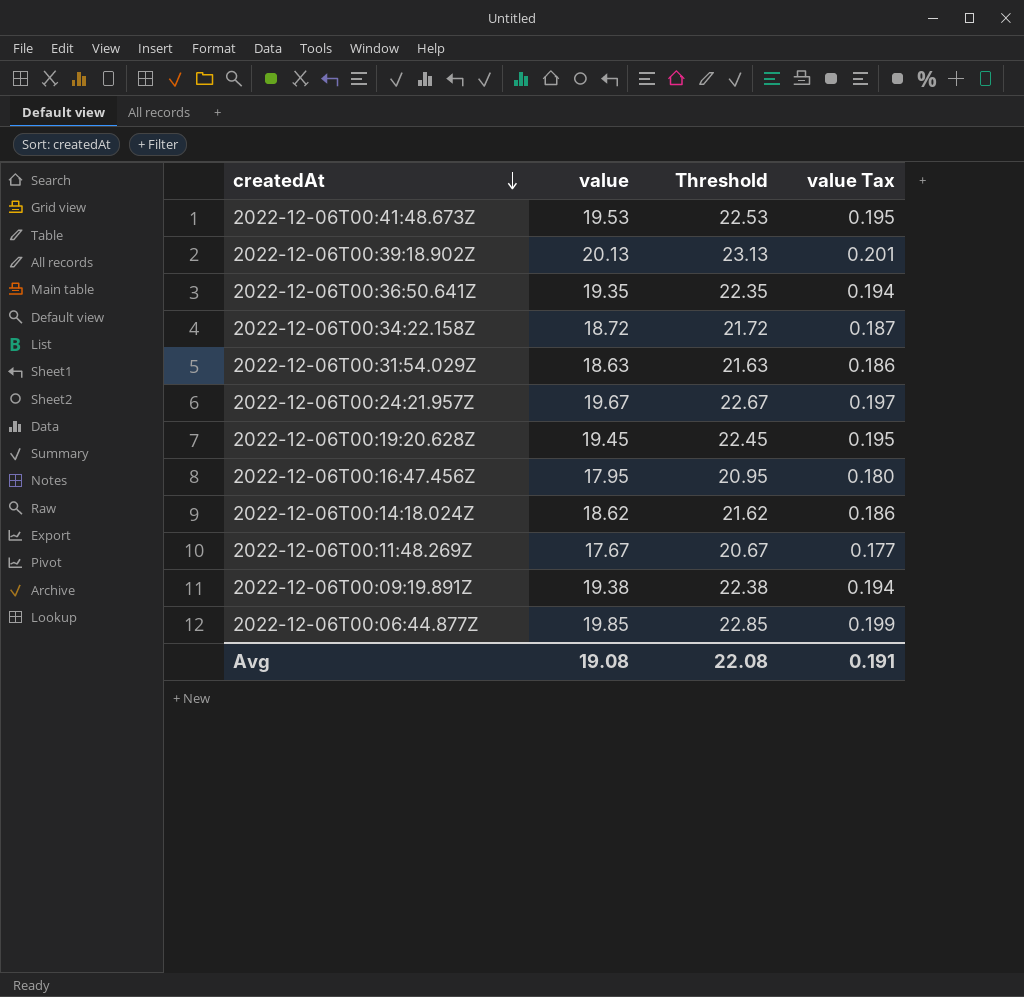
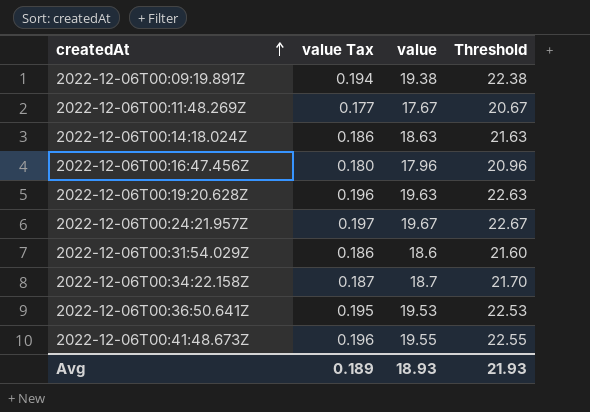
row order: createdAt descending -> createdAt ascending
column value Tax | position: 4 -> 2
row 2022-12-06T00:39:18.902Z: 20.13 | 23.13 | 0.201 -> none
row 2022-12-06T00:06:44.877Z: 19.85 | 22.85 | 0.199 -> none
2022-12-06T00:14:18.024Z | value: 18.62 -> 18.63
2022-12-06T00:14:18.024Z | Threshold: 21.62 -> 21.63
2022-12-06T00:16:47.456Z | value: 17.95 -> 17.96
2022-12-06T00:16:47.456Z | Threshold: 20.95 -> 20.96
2022-12-06T00:19:20.628Z | value Tax: 0.195 -> 0.196
2022-12-06T00:19:20.628Z | value: 19.45 -> 19.63
2022-12-06T00:19:20.628Z | Threshold: 22.45 -> 22.63
2022-12-06T00:31:54.029Z | value: 18.63 -> 18.6
2022-12-06T00:31:54.029Z | Threshold: 21.63 -> 21.60
2022-12-06T00:34:22.158Z | value: 18.72 -> 18.7
2022-12-06T00:34:22.158Z | Threshold: 21.72 -> 21.70
2022-12-06T00:36:50.641Z | value Tax: 0.194 -> 0.195
2022-12-06T00:36:50.641Z | value: 19.35 -> 19.53
2022-12-06T00:36:50.641Z | Threshold: 22.35 -> 22.53
2022-12-06T00:41:48.673Z | value Tax: 0.195 -> 0.196
2022-12-06T00:41:48.673Z | value: 19.53 -> 19.55
2022-12-06T00:41:48.673Z | Threshold: 22.53 -> 22.55
Avg | value Tax: 0.191 -> 0.189
Avg | value: 19.08 -> 18.93
Avg | Threshold: 22.08 -> 21.93

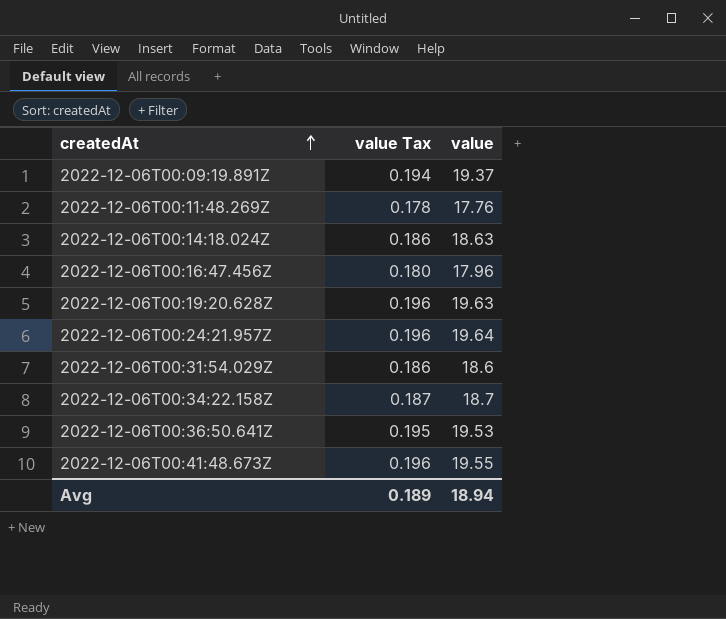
column Threshold | formula: [value] + 3 -> none
2022-12-06T00:09:19.891Z | value: 19.38 -> 19.37
2022-12-06T00:11:48.269Z | value Tax: 0.177 -> 0.178
2022-12-06T00:11:48.269Z | value: 17.67 -> 17.76
2022-12-06T00:24:21.957Z | value Tax: 0.197 -> 0.196
2022-12-06T00:24:21.957Z | value: 19.67 -> 19.64
Avg | value: 18.93 -> 18.94

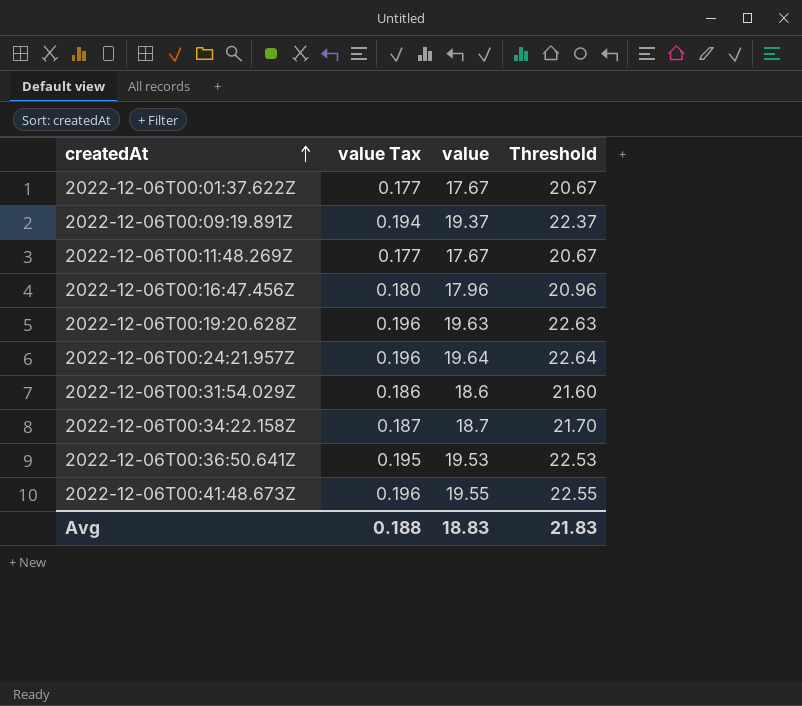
column Threshold | formula: none -> [value] + 3
row 2022-12-06T00:14:18.024Z: 0.186 | 18.63 -> none
row 2022-12-06T00:01:37.622Z: none -> 0.177 | 17.67 | 20.67
2022-12-06T00:11:48.269Z | value Tax: 0.178 -> 0.177
2022-12-06T00:11:48.269Z | value: 17.76 -> 17.67
Avg | value Tax: 0.189 -> 0.188
Avg | value: 18.94 -> 18.83

